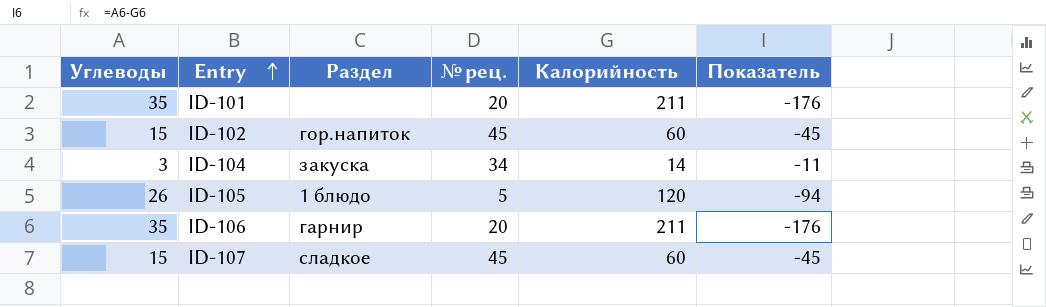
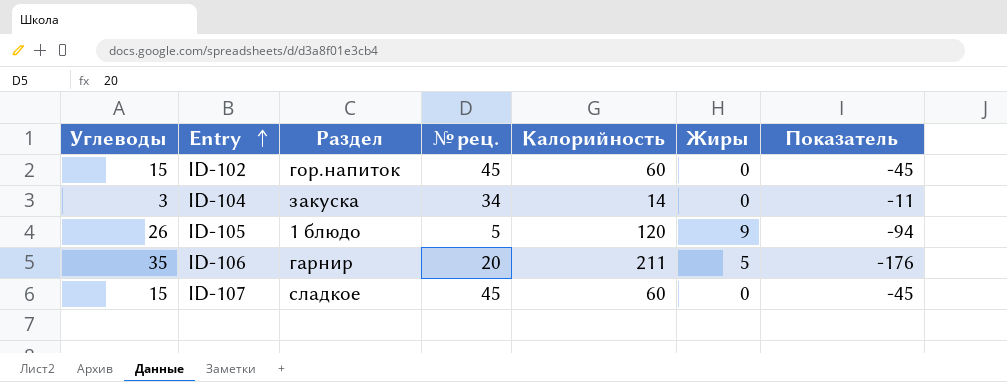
column Жиры | position: none -> 6
row ID-101: 35 | none | 20 | 211 | -176 -> none

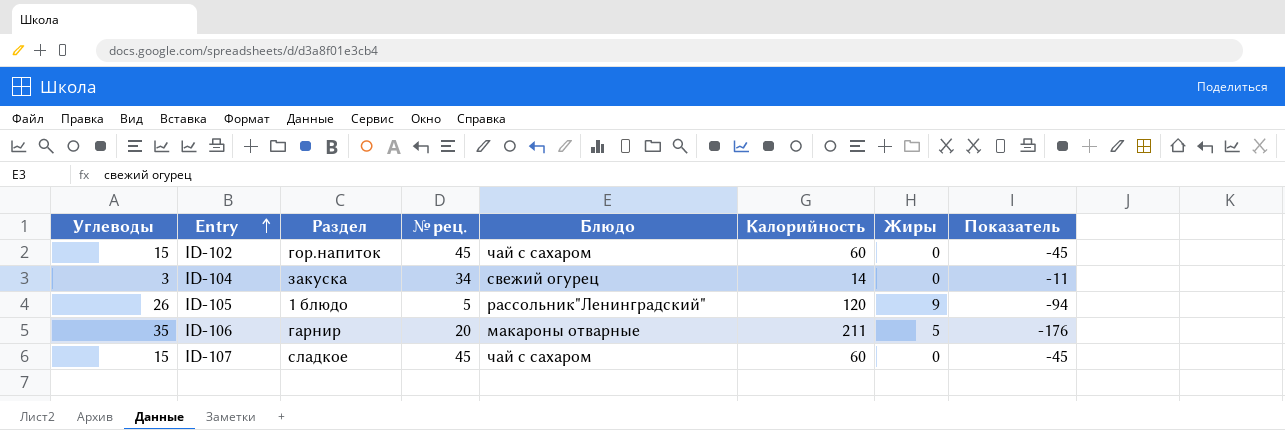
column Блюдо | position: none -> 5

